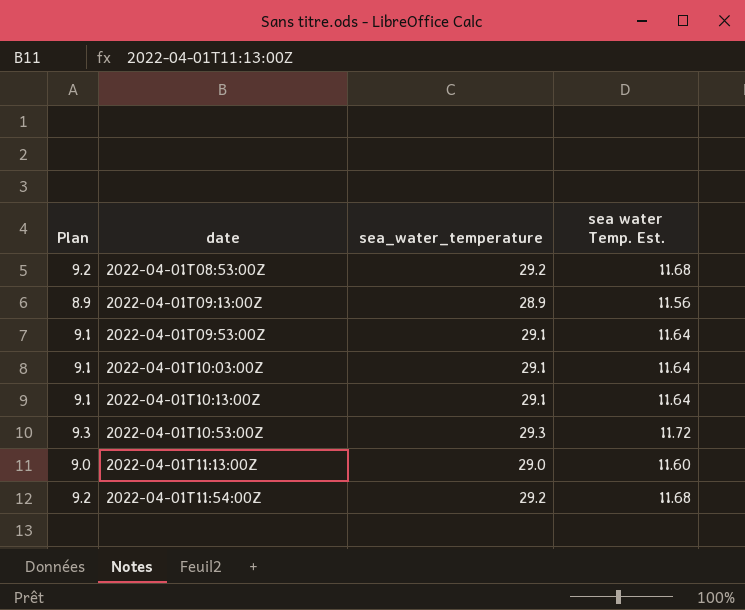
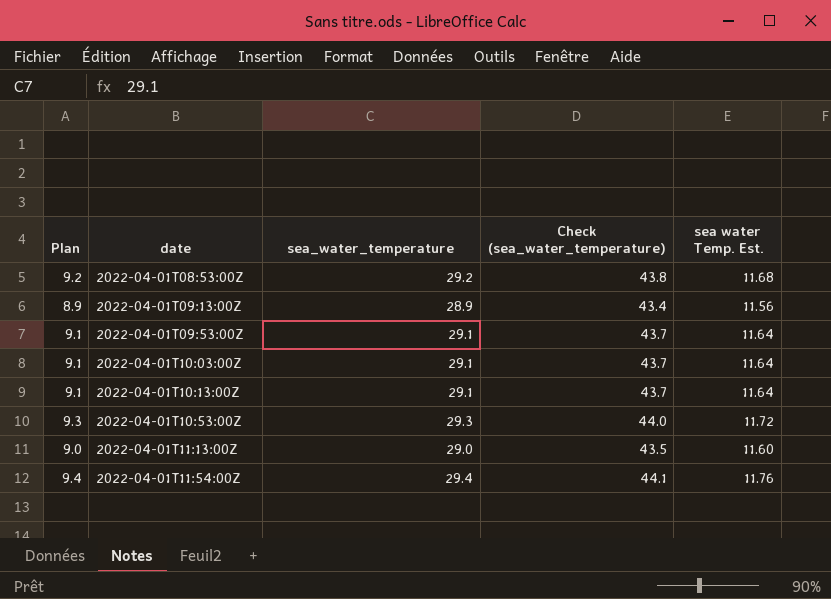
column Check (sea_water_temperature) | formula: none -> [sea_water_temperature] * 1.5
2022-04-01T11:54:00Z | Plan: 9.2 -> 9.4
2022-04-01T11:54:00Z | sea_water_temperature: 29.2 -> 29.4
2022-04-01T11:54:00Z | sea water Temp. Est.: 11.68 -> 11.76

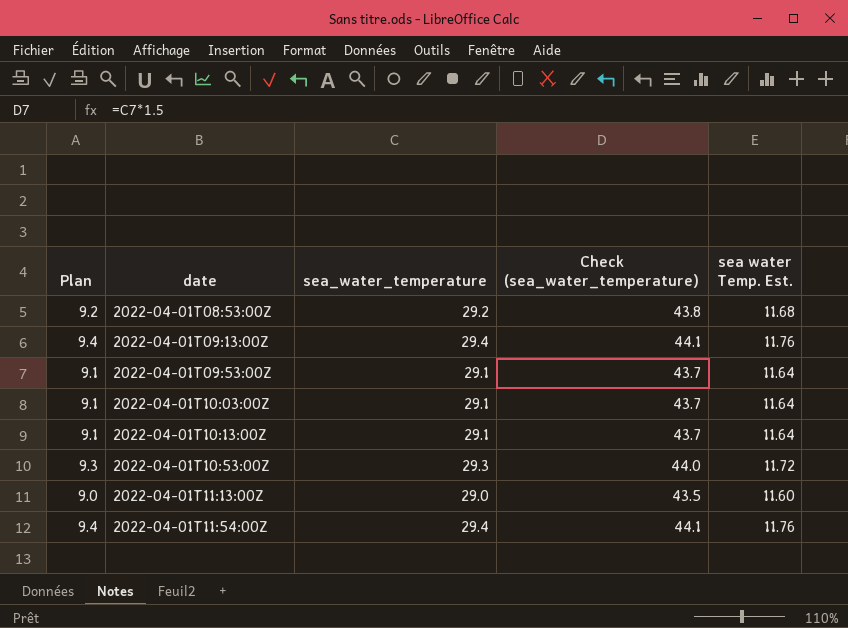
2022-04-01T09:13:00Z | Plan: 8.9 -> 9.4
2022-04-01T09:13:00Z | sea_water_temperature: 28.9 -> 29.4
2022-04-01T09:13:00Z | Check (sea_water_temperature): 43.4 -> 44.1
2022-04-01T09:13:00Z | sea water Temp. Est.: 11.56 -> 11.76

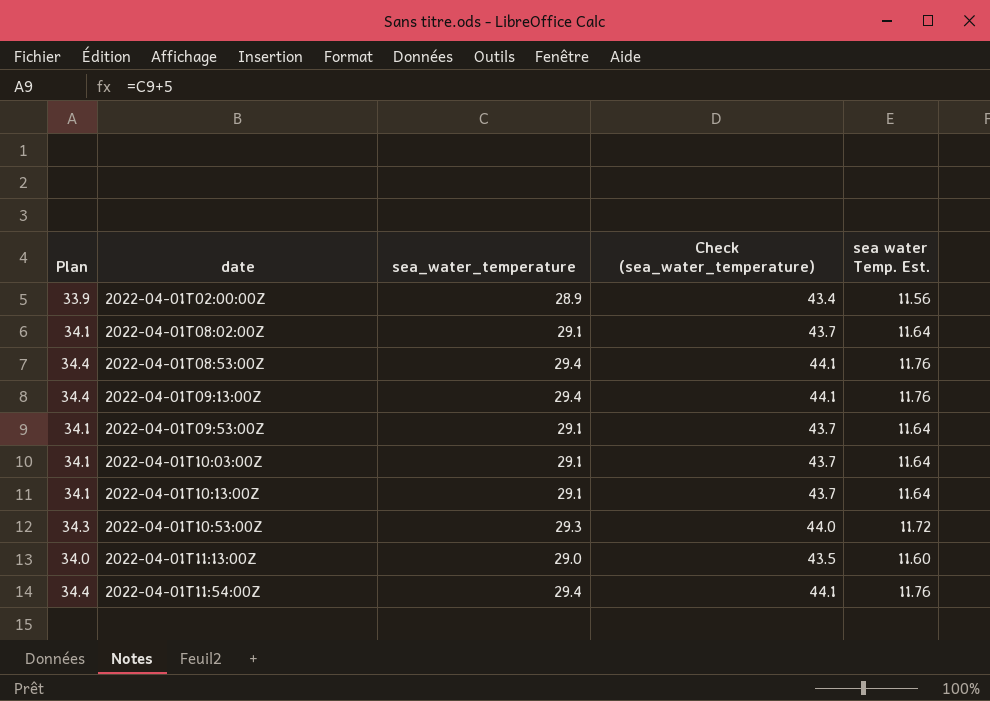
column Plan | formula: [sea_water_temperature] - 20 -> [sea_water_temperature] + 5
row 2022-04-01T02:00:00Z: none -> 33.9 | 28.9 | 43.4 | 11.56
row 2022-04-01T08:02:00Z: none -> 34.1 | 29.1 | 43.7 | 11.64
2022-04-01T08:53:00Z | sea_water_temperature: 29.2 -> 29.4
2022-04-01T08:53:00Z | Check (sea_water_temperature): 43.8 -> 44.1
2022-04-01T08:53:00Z | sea water Temp. Est.: 11.68 -> 11.76

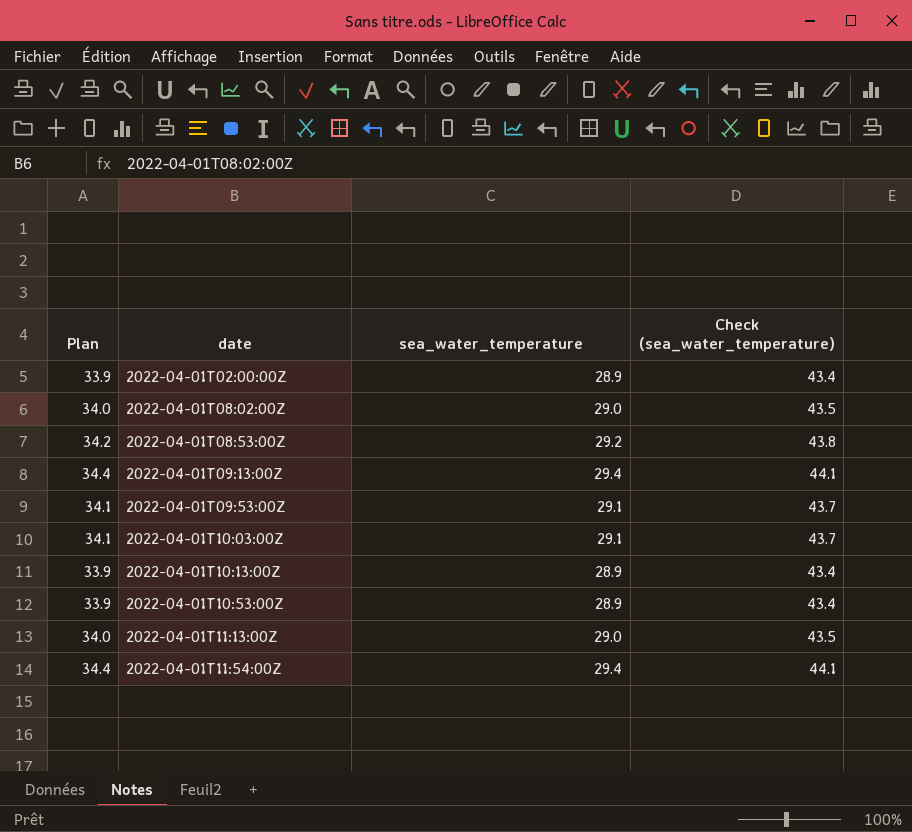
column sea water Temp. Est. | formula: [sea_water_temperature] * 0.4 -> none
2022-04-01T08:02:00Z | Plan: 34.1 -> 34.0
2022-04-01T08:02:00Z | sea_water_temperature: 29.1 -> 29.0
2022-04-01T08:02:00Z | Check (sea_water_temperature): 43.7 -> 43.5
2022-04-01T08:53:00Z | Plan: 34.4 -> 34.2
2022-04-01T08:53:00Z | sea_water_temperature: 29.4 -> 29.2
2022-04-01T08:53:00Z | Check (sea_water_temperature): 44.1 -> 43.8
2022-04-01T10:13:00Z | Plan: 34.1 -> 33.9
2022-04-01T10:13:00Z | sea_water_temperature: 29.1 -> 28.9
2022-04-01T10:13:00Z | Check (sea_water_temperature): 43.7 -> 43.4
2022-04-01T10:53:00Z | Plan: 34.3 -> 33.9
2022-04-01T10:53:00Z | sea_water_temperature: 29.3 -> 28.9
2022-04-01T10:53:00Z | Check (sea_water_temperature): 44.0 -> 43.4

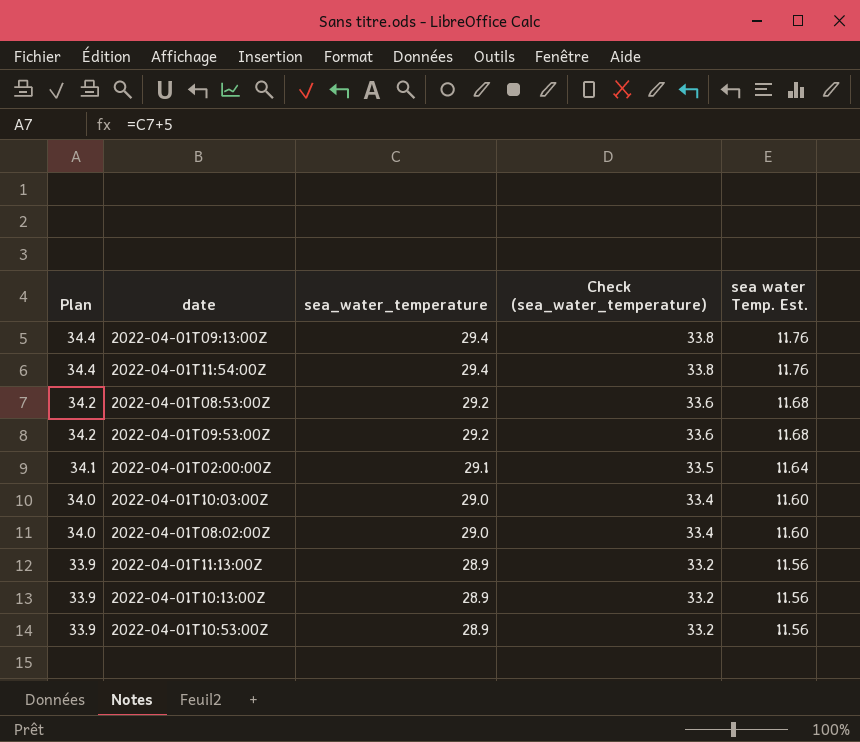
row order: date ascending -> Plan descending
column Check (sea_water_temperature) | formula: [sea_water_temperature] * 1.5 -> [sea_water_temperature] * 1.15
column sea water Temp. Est. | formula: none -> [sea_water_temperature] * 0.4
2022-04-01T09:53:00Z | Plan: 34.1 -> 34.2
2022-04-01T09:53:00Z | sea_water_temperature: 29.1 -> 29.2
2022-04-01T02:00:00Z | Plan: 33.9 -> 34.1
2022-04-01T02:00:00Z | sea_water_temperature: 28.9 -> 29.1
2022-04-01T10:03:00Z | Plan: 34.1 -> 34.0
2022-04-01T10:03:00Z | sea_water_temperature: 29.1 -> 29.0
2022-04-01T11:13:00Z | Plan: 34.0 -> 33.9
2022-04-01T11:13:00Z | sea_water_temperature: 29.0 -> 28.9

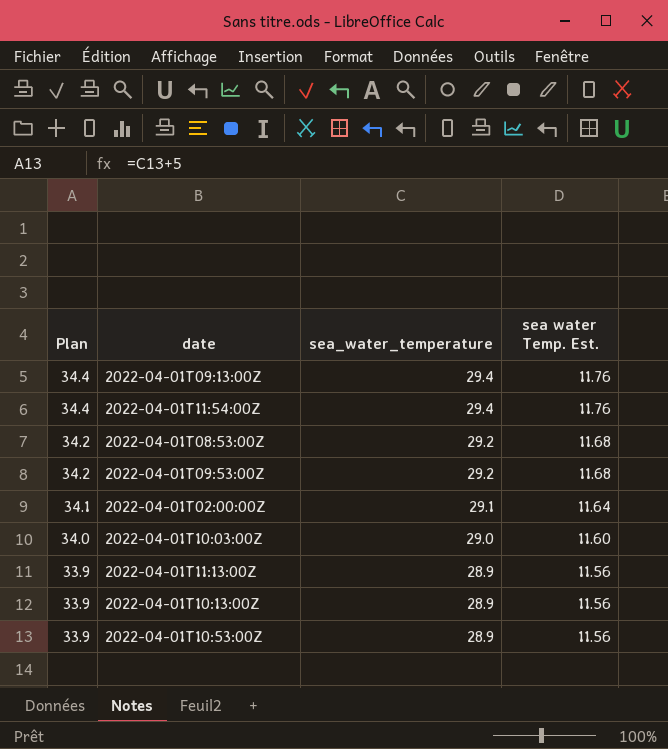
column Check (sea_water_temperature) | formula: [sea_water_temperature] * 1.15 -> none
row 2022-04-01T08:02:00Z: 34.0 | 29.0 | 33.4 | 11.60 -> none

